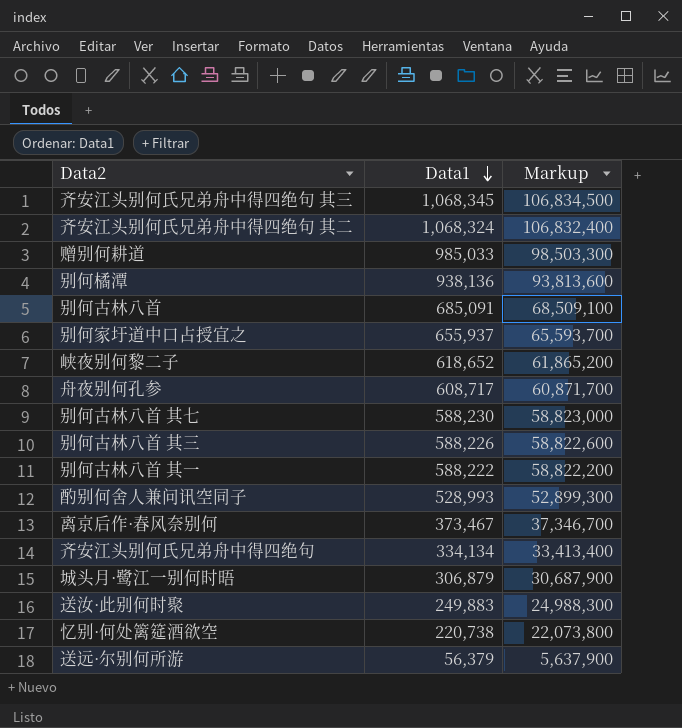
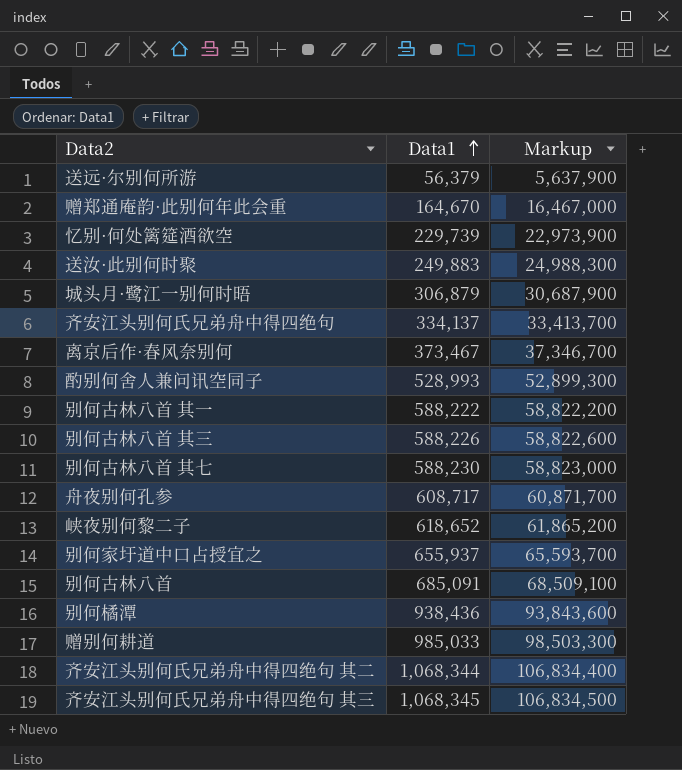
row order: Data1 descending -> Data1 ascending
row 赠郑通庵韵·此别何年此会重: none -> 164,670 | 16,467,000
忆别·何处篱筵酒欲空 | Data1: 220,738 -> 229,739
忆别·何处篱筵酒欲空 | Markup: 22,073,800 -> 22,973,900
齐安江头别何氏兄弟舟中得四绝句 | Data1: 334,134 -> 334,137
齐安江头别何氏兄弟舟中得四绝句 | Markup: 33,413,400 -> 33,413,700
别何橘潭 | Data1: 938,136 -> 938,436
别何橘潭 | Markup: 93,813,600 -> 93,843,600
齐安江头别何氏兄弟舟中得四绝句 其二 | Data1: 1,068,324 -> 1,068,344
齐安江头别何氏兄弟舟中得四绝句 其二 | Markup: 106,832,400 -> 106,834,400

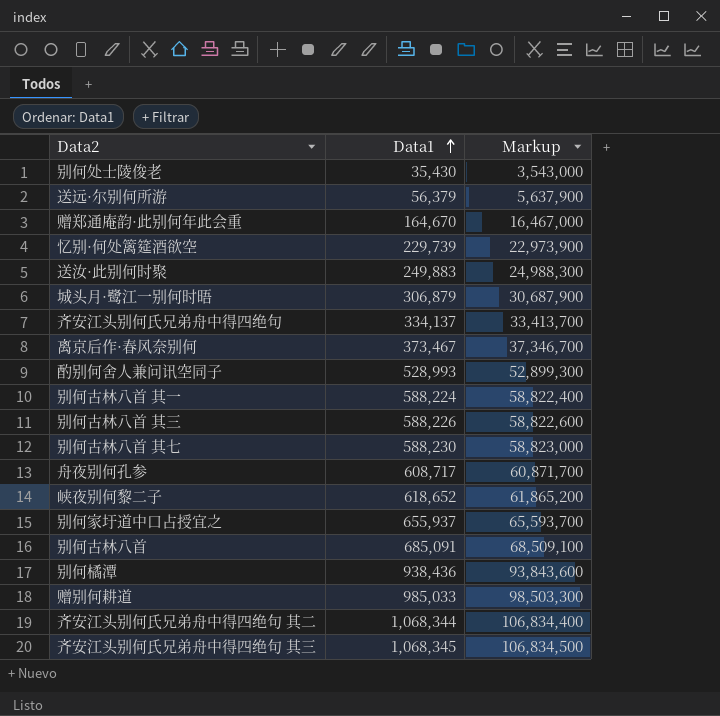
row 别何处士陵俊老: none -> 35,430 | 3,543,000
别何古林八首 其一 | Data1: 588,222 -> 588,224
别何古林八首 其一 | Markup: 58,822,200 -> 58,822,400

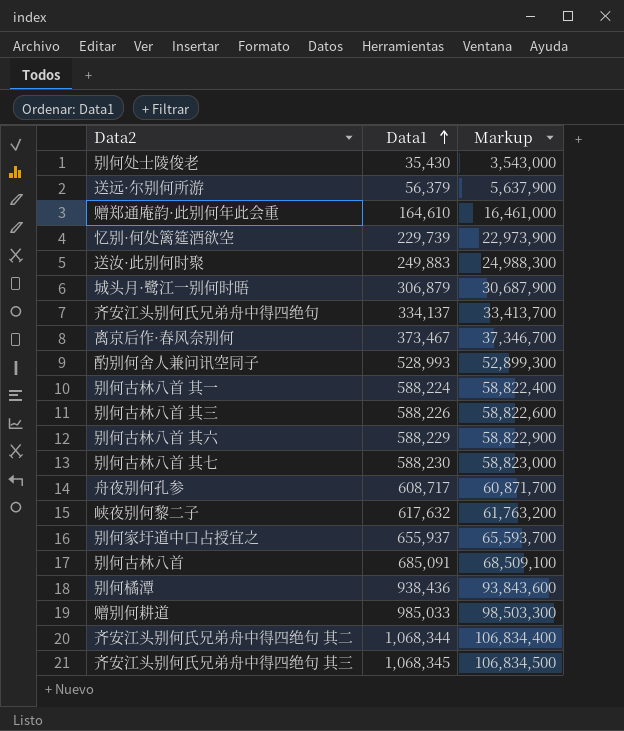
赠郑通庵韵·此别何年此会重 | Data1: 164,670 -> 164,610
赠郑通庵韵·此别何年此会重 | Markup: 16,467,000 -> 16,461,000
row 别何古林八首 其六: none -> 588,229 | 58,822,900
峡夜别何黎二子 | Data1: 618,652 -> 617,632
峡夜别何黎二子 | Markup: 61,865,200 -> 61,763,200

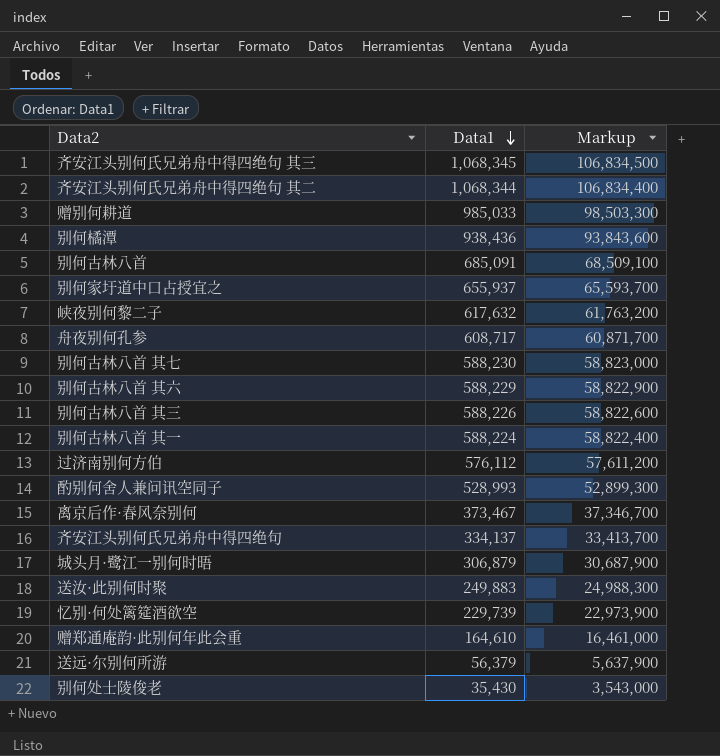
row order: Data1 ascending -> Data1 descending
row 过济南别何方伯: none -> 576,112 | 57,611,200

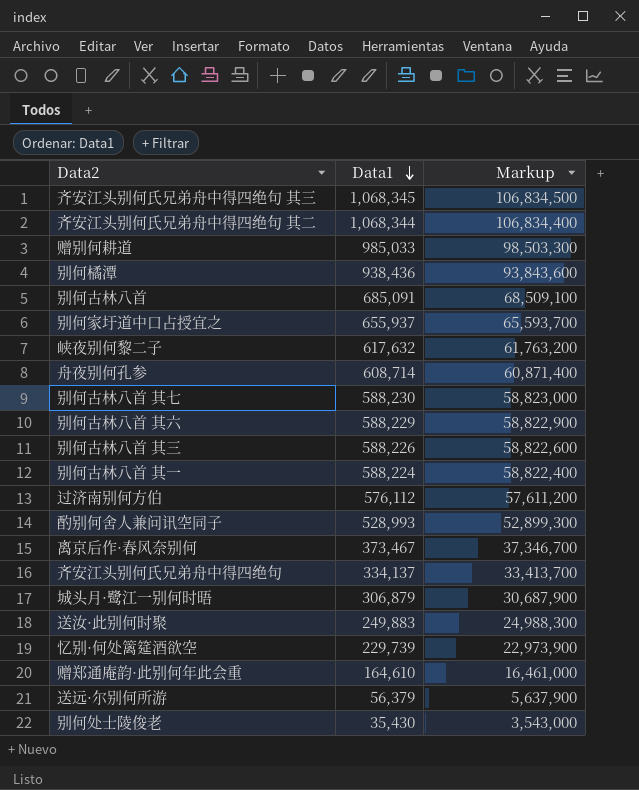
舟夜别何孔参 | Data1: 608,717 -> 608,714
舟夜别何孔参 | Markup: 60,871,700 -> 60,871,400

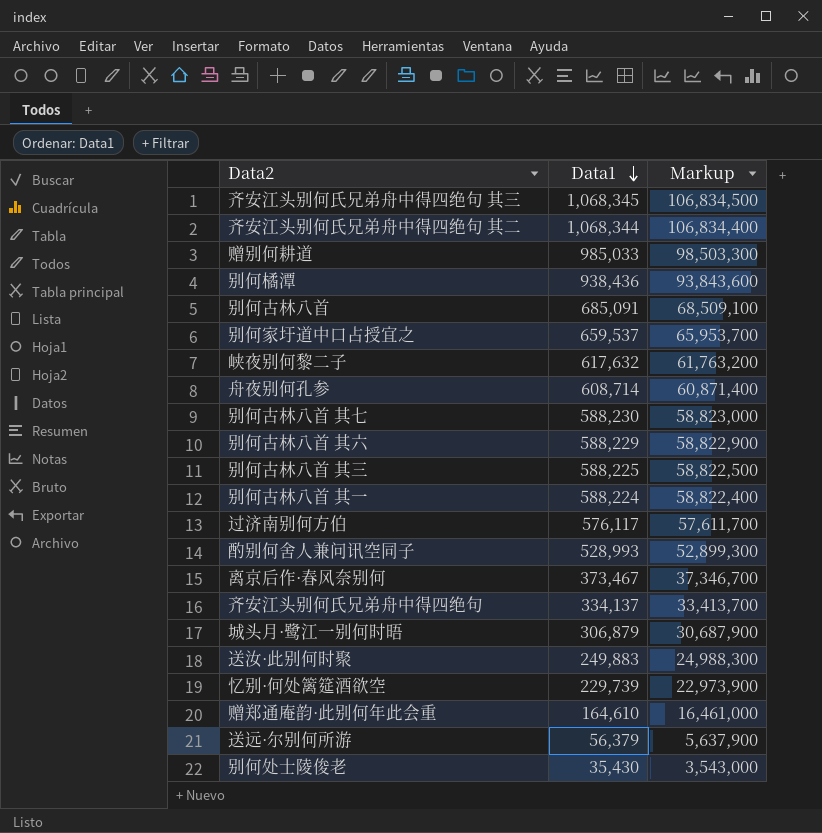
别何家圩道中口占授宜之 | Data1: 655,937 -> 659,537
别何家圩道中口占授宜之 | Markup: 65,593,700 -> 65,953,700
别何古林八首 其三 | Data1: 588,226 -> 588,225
别何古林八首 其三 | Markup: 58,822,600 -> 58,822,500
过济南别何方伯 | Data1: 576,112 -> 576,117
过济南别何方伯 | Markup: 57,611,200 -> 57,611,700

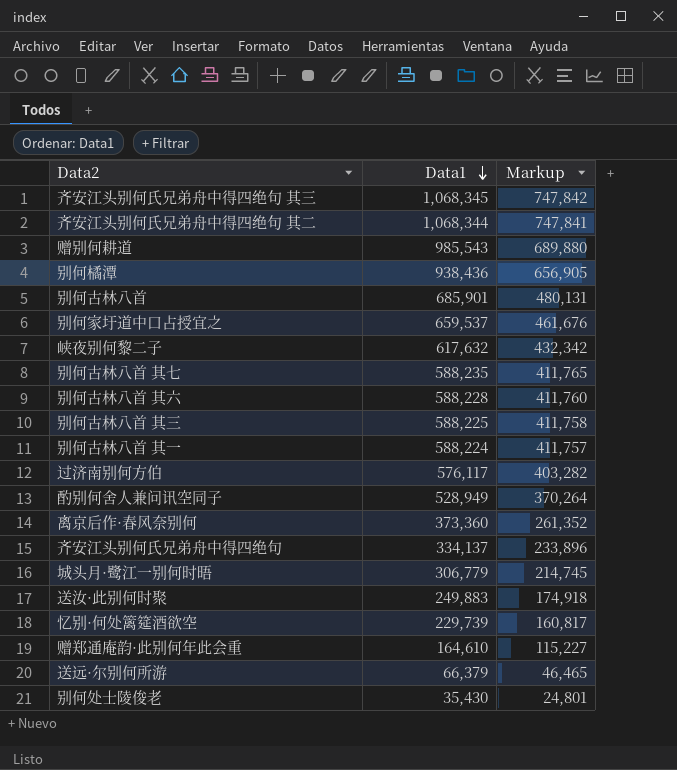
column Markup | formula: [Data1] * 100 -> [Data1] * 0.7
row 舟夜别何孔参: 608,714 | 60,871,400 -> none
赠别何耕道 | Data1: 985,033 -> 985,543
别何古林八首 | Data1: 685,091 -> 685,901
别何古林八首 其七 | Data1: 588,230 -> 588,235
别何古林八首 其六 | Data1: 588,229 -> 588,228
酌别何舍人兼问讯空同子 | Data1: 528,993 -> 528,949
离京后作·春风奈别何 | Data1: 373,467 -> 373,360
城头月·鹭江一别何时晤 | Data1: 306,879 -> 306,779
送远·尔别何所游 | Data1: 56,379 -> 66,379

